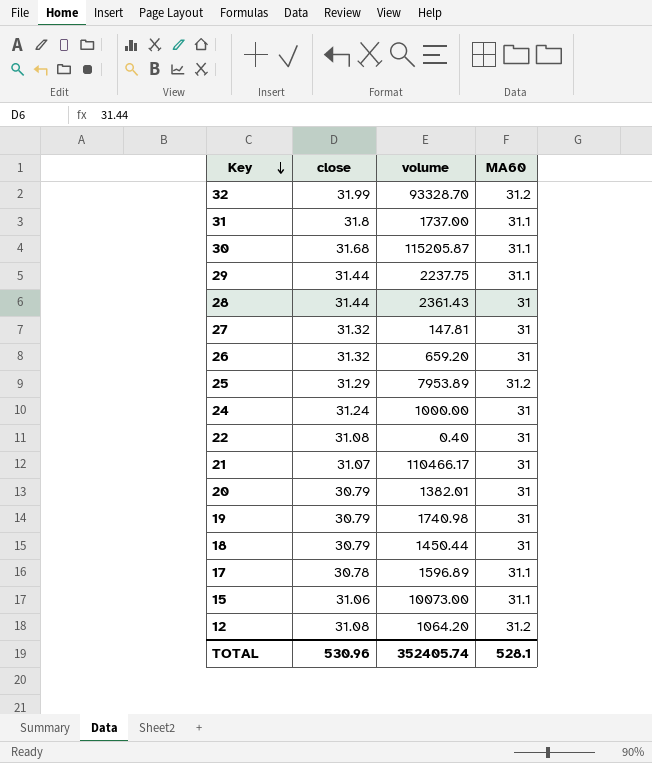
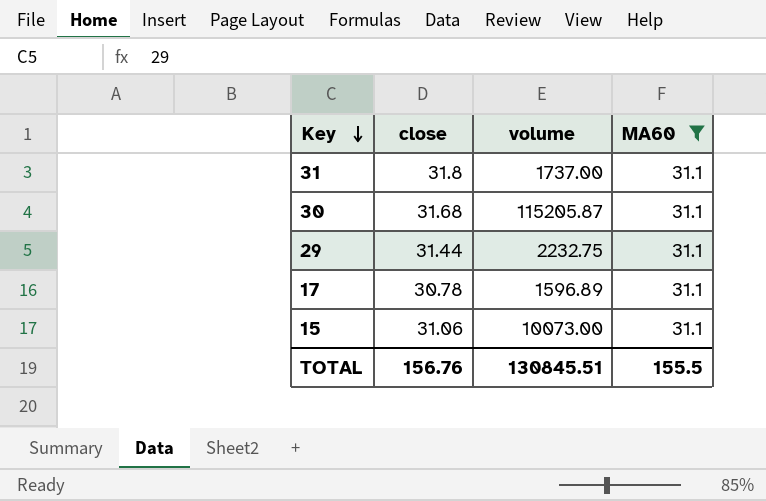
filter: none -> MA60 = 31.1
29 | volume: 2237.75 -> 2232.75
TOTAL | close: 530.96 -> 156.76
TOTAL | volume: 352405.74 -> 130845.51
TOTAL | MA60: 528.1 -> 155.5

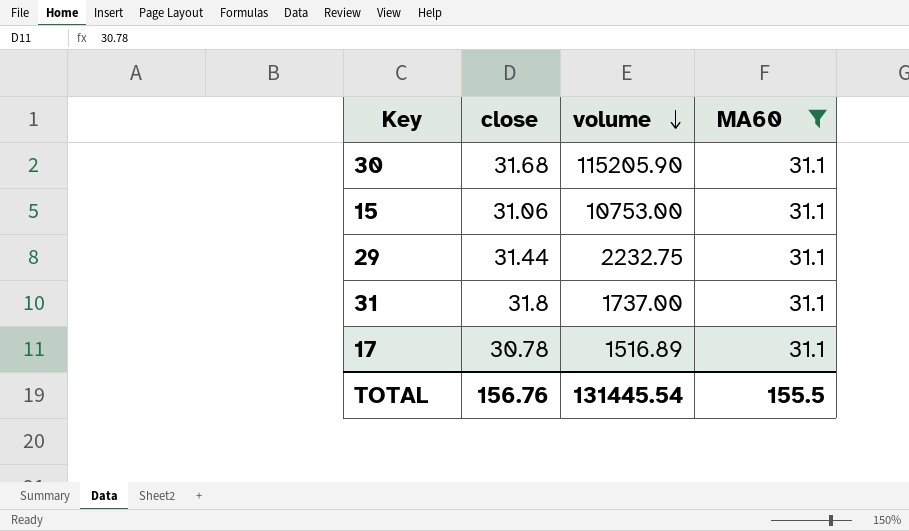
row order: Key descending -> volume descending
30 | volume: 115205.87 -> 115205.90
15 | volume: 10073.00 -> 10753.00
17 | volume: 1596.89 -> 1516.89
TOTAL | volume: 130845.51 -> 131445.54

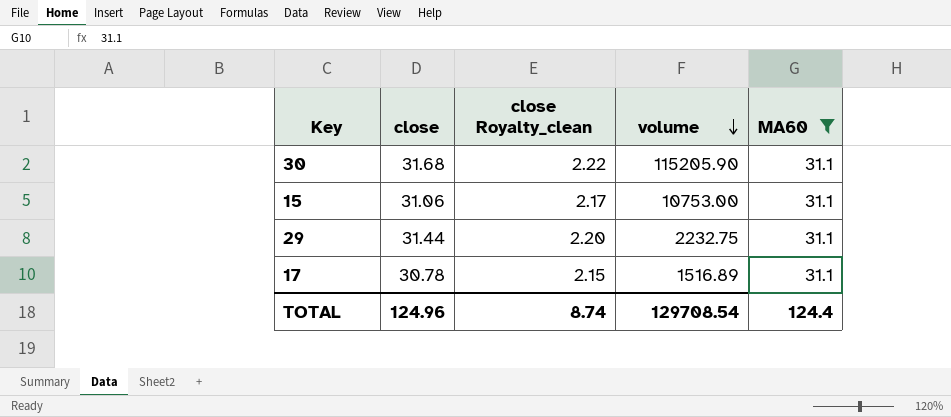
column close Royalty_clean | formula: none -> [close] * 0.07
row 31: 31.8 | 1737.00 | 31.1 -> none
TOTAL | close: 156.76 -> 124.96
TOTAL | volume: 131445.54 -> 129708.54
TOTAL | MA60: 155.5 -> 124.4

